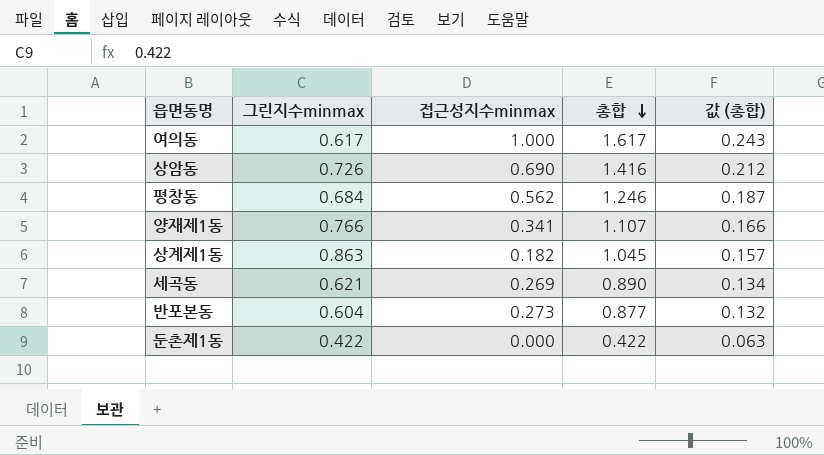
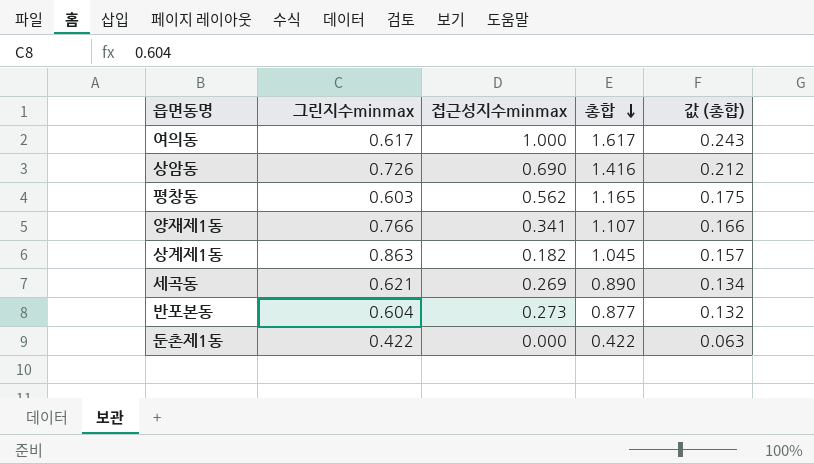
평창동 | 그린지수minmax: 0.684 -> 0.603
평창동 | 총합: 1.246 -> 1.165
평창동 | 값 (총합): 0.187 -> 0.175

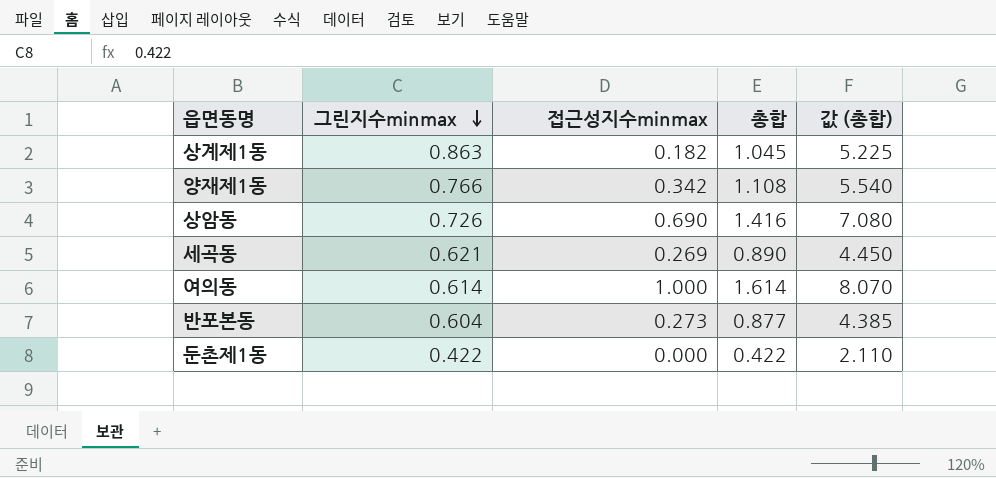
row order: 총합 descending -> 그린지수minmax descending
column 값 (총합) | formula: [총합] * 0.15 -> [총합] * 5
row 평창동: 0.603 | 0.562 | 1.165 | 0.175 -> none
양재제1동 | 접근성지수minmax: 0.341 -> 0.342
양재제1동 | 총합: 1.107 -> 1.108
여의동 | 그린지수minmax: 0.617 -> 0.614
여의동 | 총합: 1.617 -> 1.614

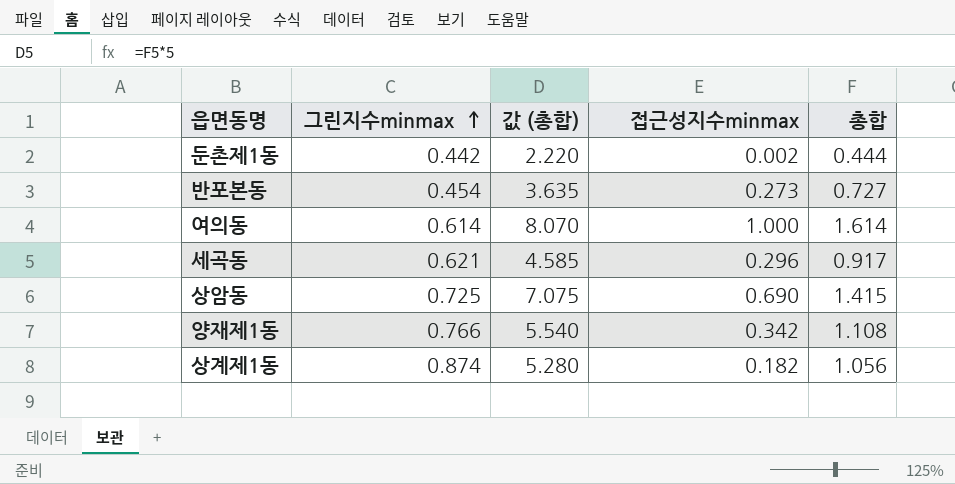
row order: 그린지수minmax descending -> 그린지수minmax ascending
column 값 (총합) | position: 5 -> 3
둔촌제1동 | 그린지수minmax: 0.422 -> 0.442
둔촌제1동 | 값 (총합): 2.110 -> 2.220
둔촌제1동 | 접근성지수minmax: 0.000 -> 0.002
둔촌제1동 | 총합: 0.422 -> 0.444
반포본동 | 그린지수minmax: 0.604 -> 0.454
반포본동 | 값 (총합): 4.385 -> 3.635
반포본동 | 총합: 0.877 -> 0.727
세곡동 | 값 (총합): 4.450 -> 4.585
세곡동 | 접근성지수minmax: 0.269 -> 0.296
세곡동 | 총합: 0.890 -> 0.917
상암동 | 그린지수minmax: 0.726 -> 0.725
상암동 | 값 (총합): 7.080 -> 7.075
상암동 | 총합: 1.416 -> 1.415
상계제1동 | 그린지수minmax: 0.863 -> 0.874
상계제1동 | 값 (총합): 5.225 -> 5.280
상계제1동 | 총합: 1.045 -> 1.056

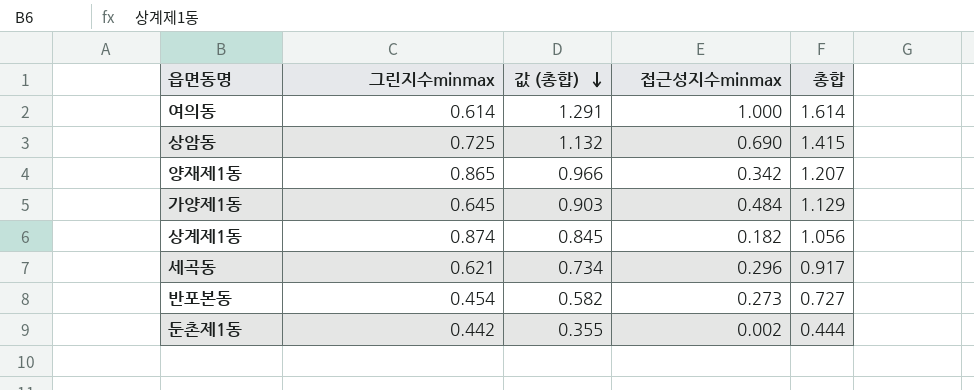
row order: 그린지수minmax ascending -> 값 (총합) descending
column 값 (총합) | formula: [총합] * 5 -> [총합] * 0.8
양재제1동 | 그린지수minmax: 0.766 -> 0.865
양재제1동 | 총합: 1.108 -> 1.207
row 가양제1동: none -> 0.645 | 0.903 | 0.484 | 1.129

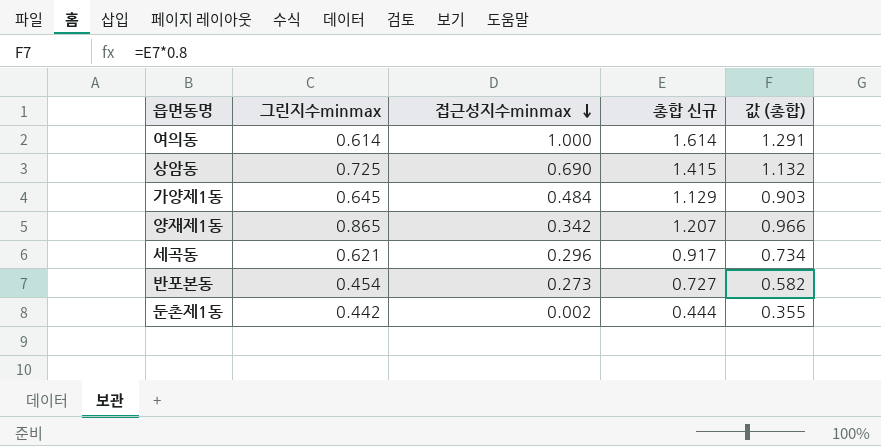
row order: 값 (총합) descending -> 접근성지수minmax descending
column name: 총합 -> 총합 신규
column 값 (총합) | position: 3 -> 5
row 상계제1동: 0.874 | 0.845 | 0.182 | 1.056 -> none

